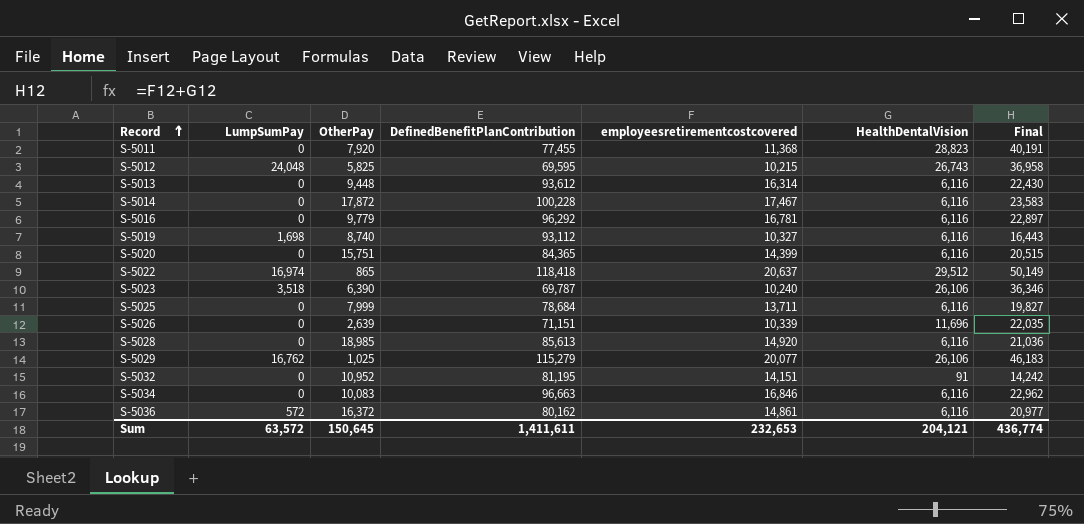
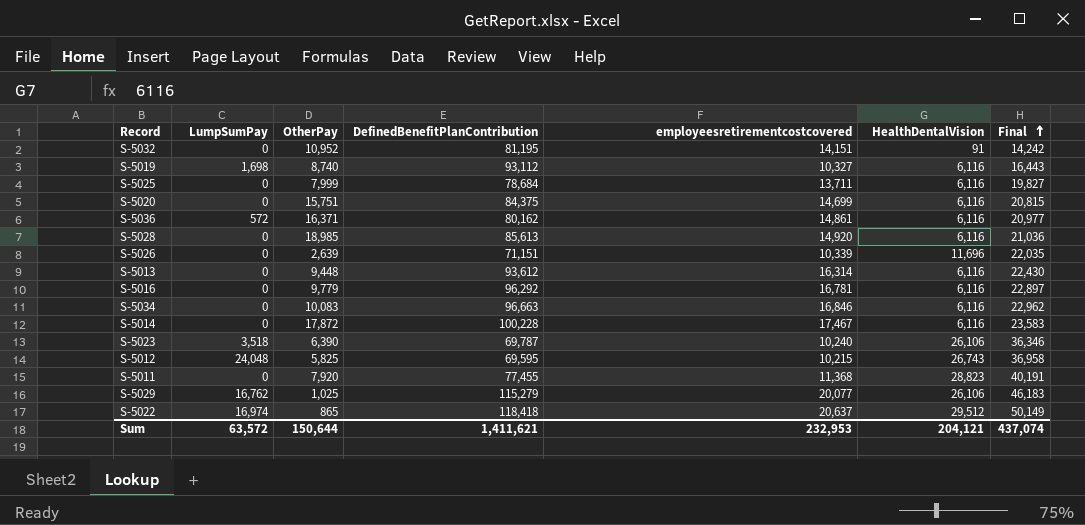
row order: Record ascending -> Final ascending
S-5020 | DefinedBenefitPlanContribution: 84,365 -> 84,375
S-5020 | employeesretirementcostcovered: 14,399 -> 14,699
S-5020 | Final: 20,515 -> 20,815
S-5036 | OtherPay: 16,372 -> 16,371
Sum | OtherPay: 150,645 -> 150,644
Sum | DefinedBenefitPlanContribution: 1,411,611 -> 1,411,621
Sum | employeesretirementcostcovered: 232,653 -> 232,953
Sum | Final: 436,774 -> 437,074

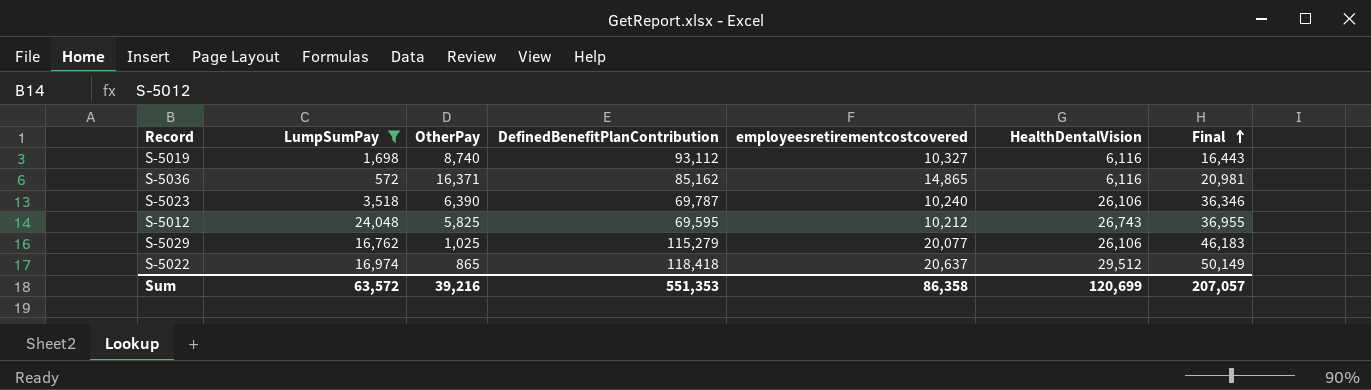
filter: none -> LumpSumPay != 0
S-5036 | DefinedBenefitPlanContribution: 80,162 -> 85,162
S-5036 | employeesretirementcostcovered: 14,861 -> 14,865
S-5036 | Final: 20,977 -> 20,981
S-5012 | employeesretirementcostcovered: 10,215 -> 10,212
S-5012 | Final: 36,958 -> 36,955
Sum | OtherPay: 150,644 -> 39,216
Sum | DefinedBenefitPlanContribution: 1,411,621 -> 551,353
Sum | employeesretirementcostcovered: 232,953 -> 86,358
Sum | HealthDentalVision: 204,121 -> 120,699
Sum | Final: 437,074 -> 207,057

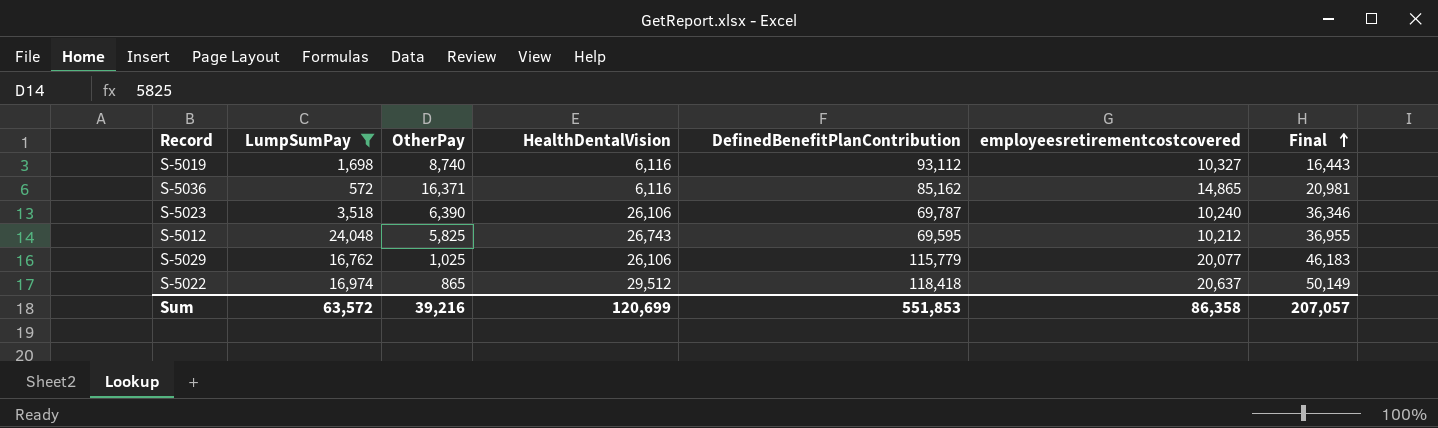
column HealthDentalVision | position: 6 -> 4
S-5029 | DefinedBenefitPlanContribution: 115,279 -> 115,779
Sum | DefinedBenefitPlanContribution: 551,353 -> 551,853

